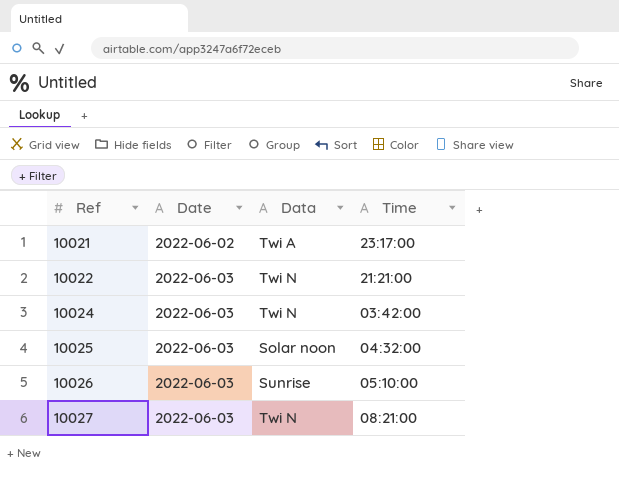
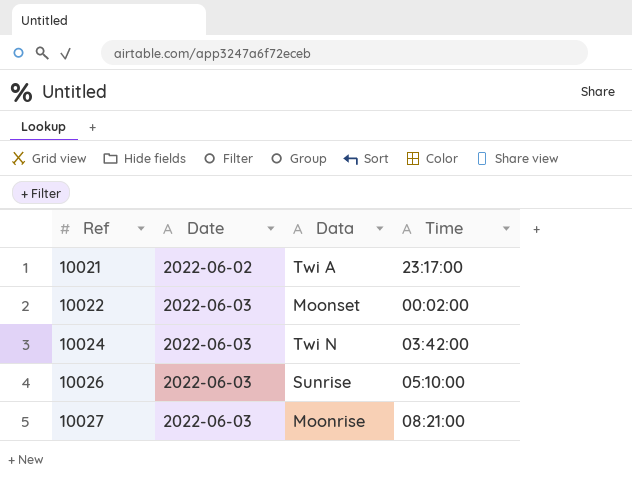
row 10025: 2022-06-03 | Solar noon | 04:32:00 -> none
10022 | Data: Twi N -> Moonset
10022 | Time: 21:21:00 -> 00:02:00
10027 | Data: Twi N -> Moonrise

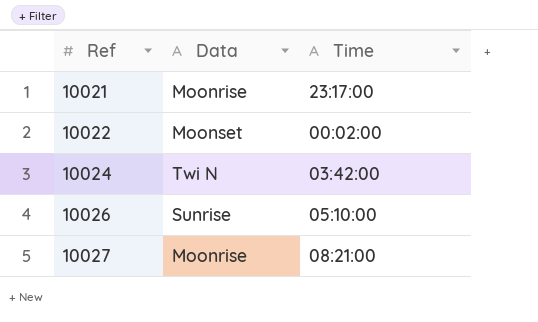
column Date | position: 2 -> none
10021 | Data: Twi A -> Moonrise

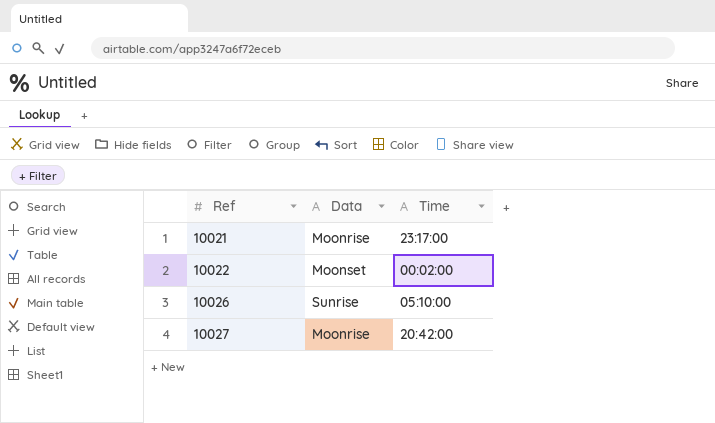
row 10024: Twi N | 03:42:00 -> none
10027 | Time: 08:21:00 -> 20:42:00

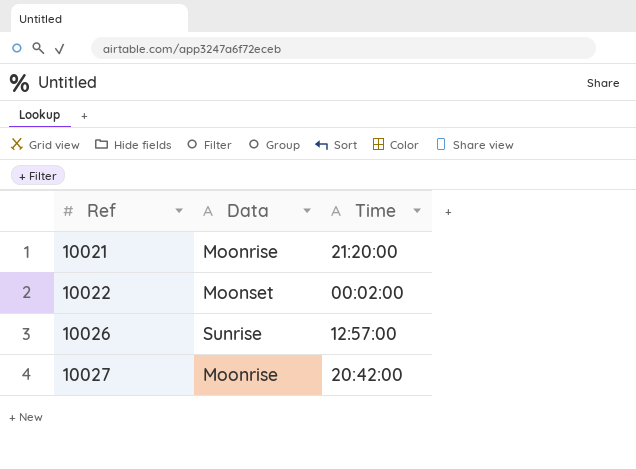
10021 | Time: 23:17:00 -> 21:20:00
10026 | Time: 05:10:00 -> 12:57:00

